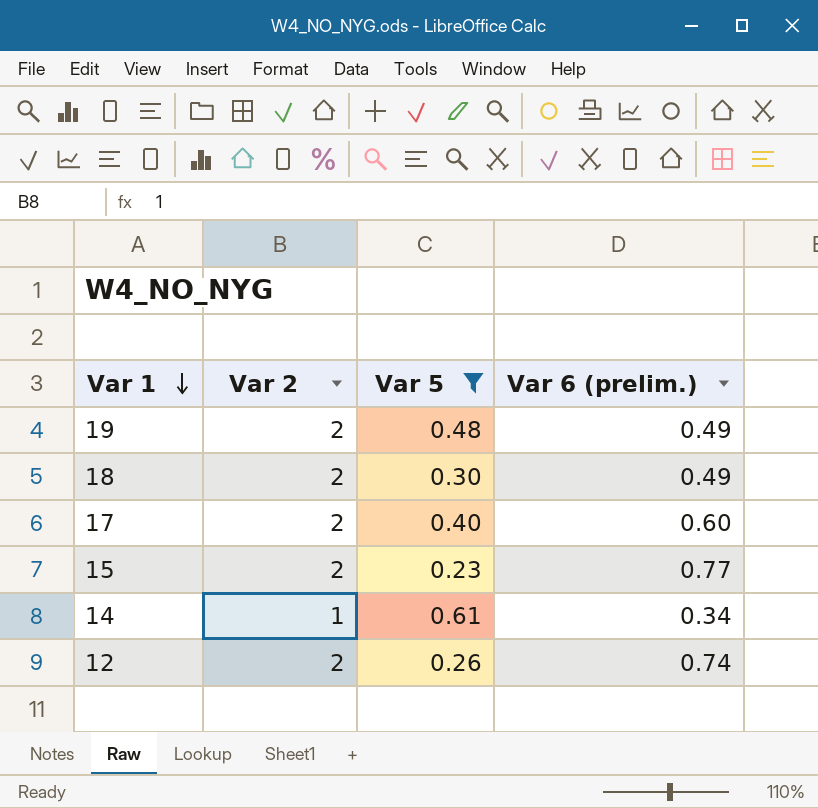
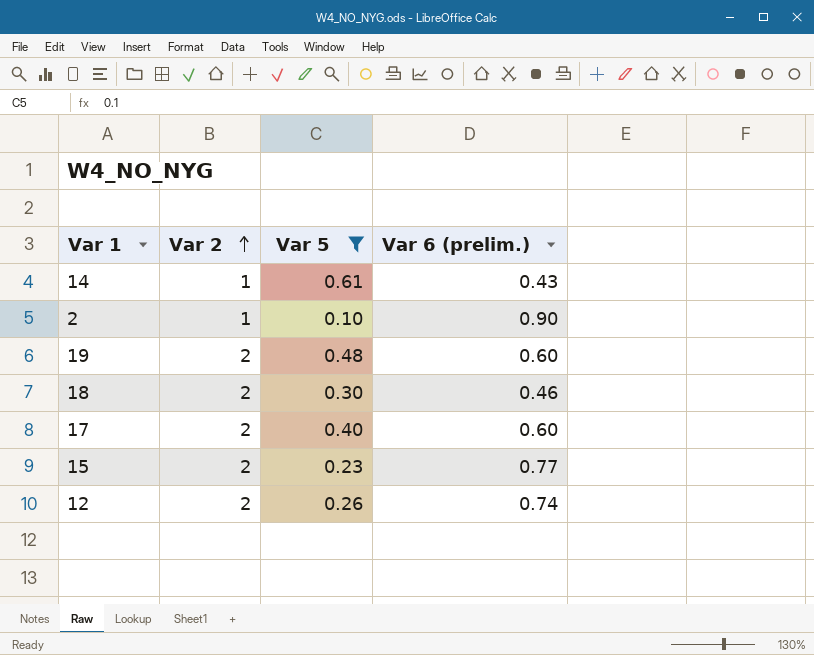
row order: Var 1 descending -> Var 2 ascending
14 | Var 6 (prelim.): 0.34 -> 0.43
row 2: none -> 1 | 0.10 | 0.90
19 | Var 6 (prelim.): 0.49 -> 0.60
18 | Var 6 (prelim.): 0.49 -> 0.46

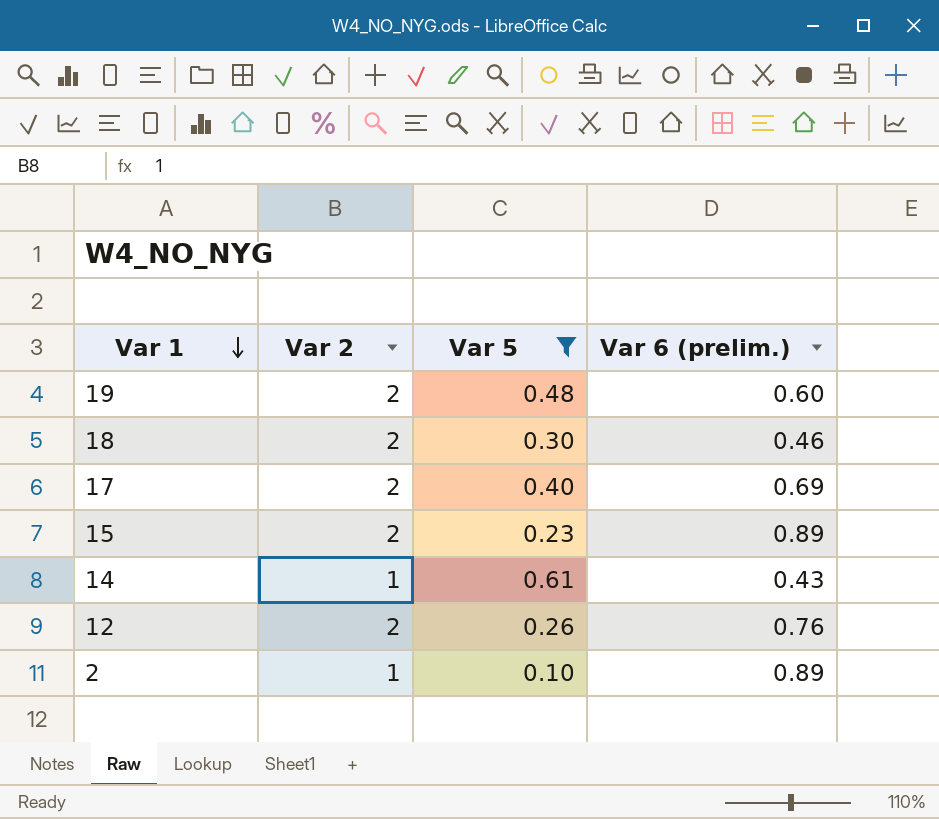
row order: Var 2 ascending -> Var 1 descending
17 | Var 6 (prelim.): 0.60 -> 0.69
15 | Var 6 (prelim.): 0.77 -> 0.89
12 | Var 6 (prelim.): 0.74 -> 0.76
2 | Var 6 (prelim.): 0.90 -> 0.89

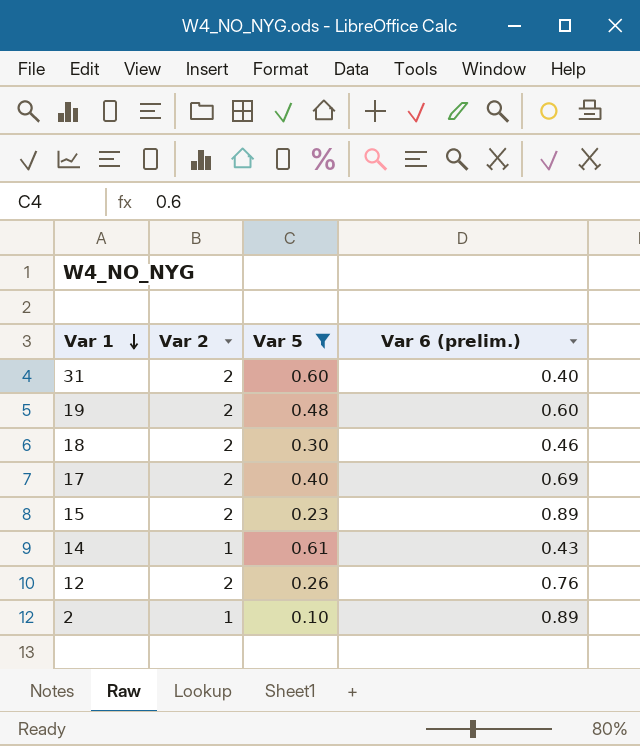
row 31: none -> 2 | 0.60 | 0.40

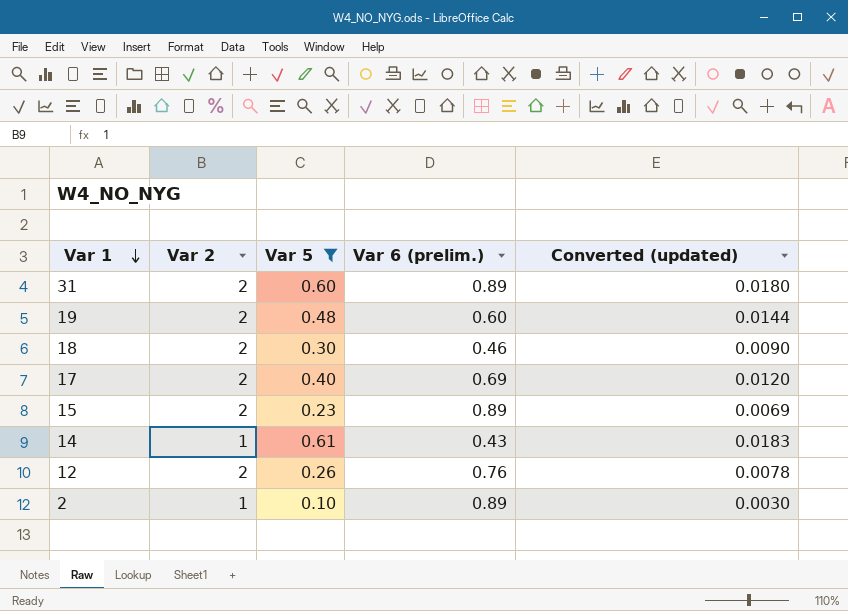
column Converted (updated) | formula: none -> [Var 5] * 0.03
31 | Var 6 (prelim.): 0.40 -> 0.89

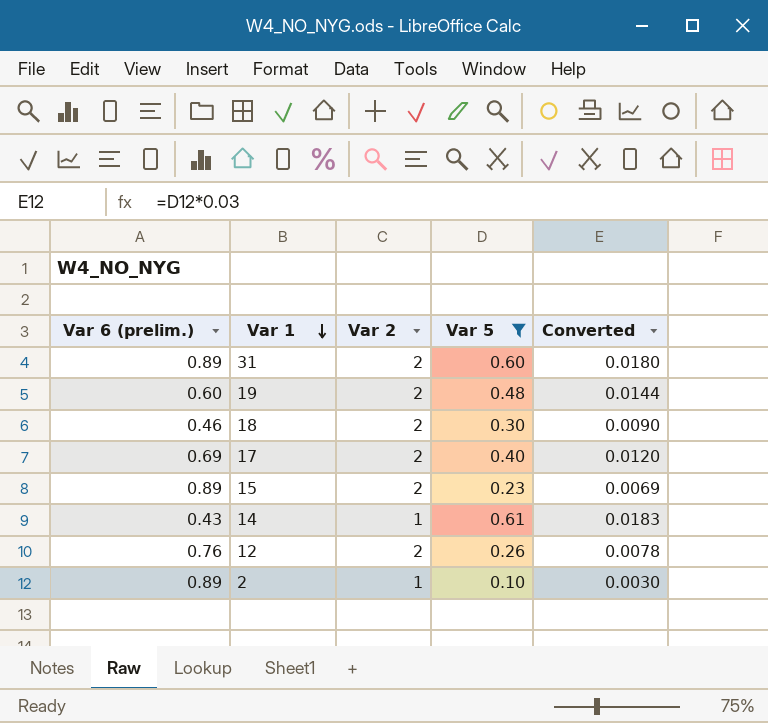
column Var 6 (prelim.) | position: 4 -> 1
column name: Converted (updated) -> Converted

